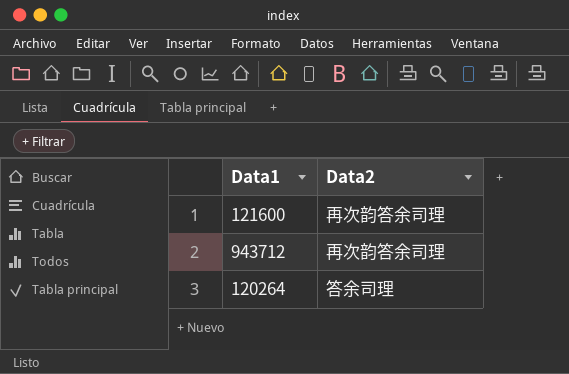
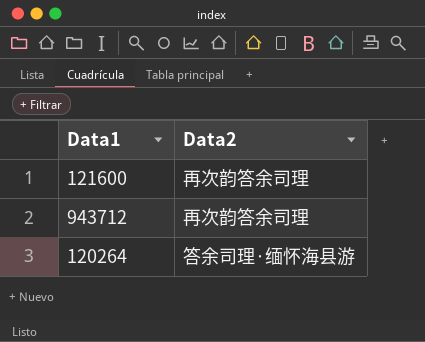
120264 | Data2: 答余司理 -> 答余司理·缅怀海县游

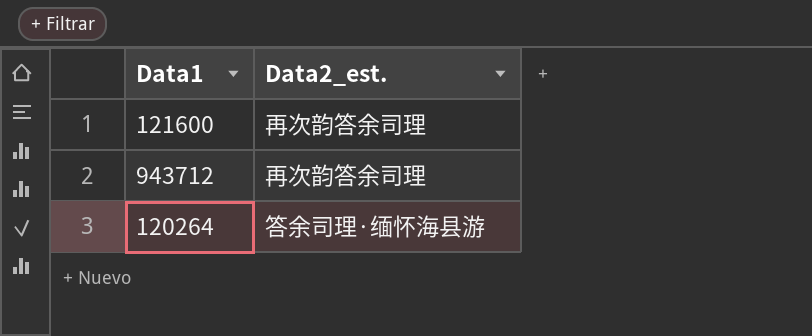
column name: Data2 -> Data2_est.

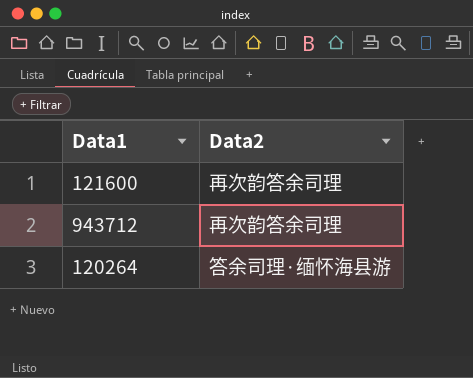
column name: Data2_est. -> Data2

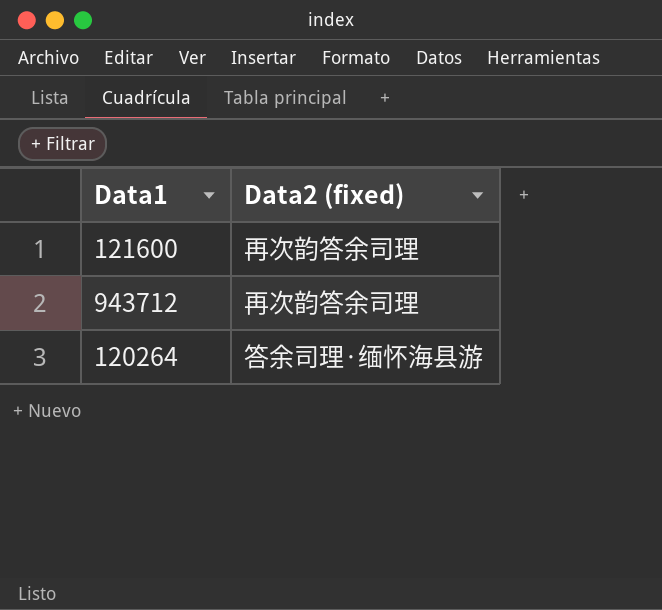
column name: Data2 -> Data2 (fixed)

